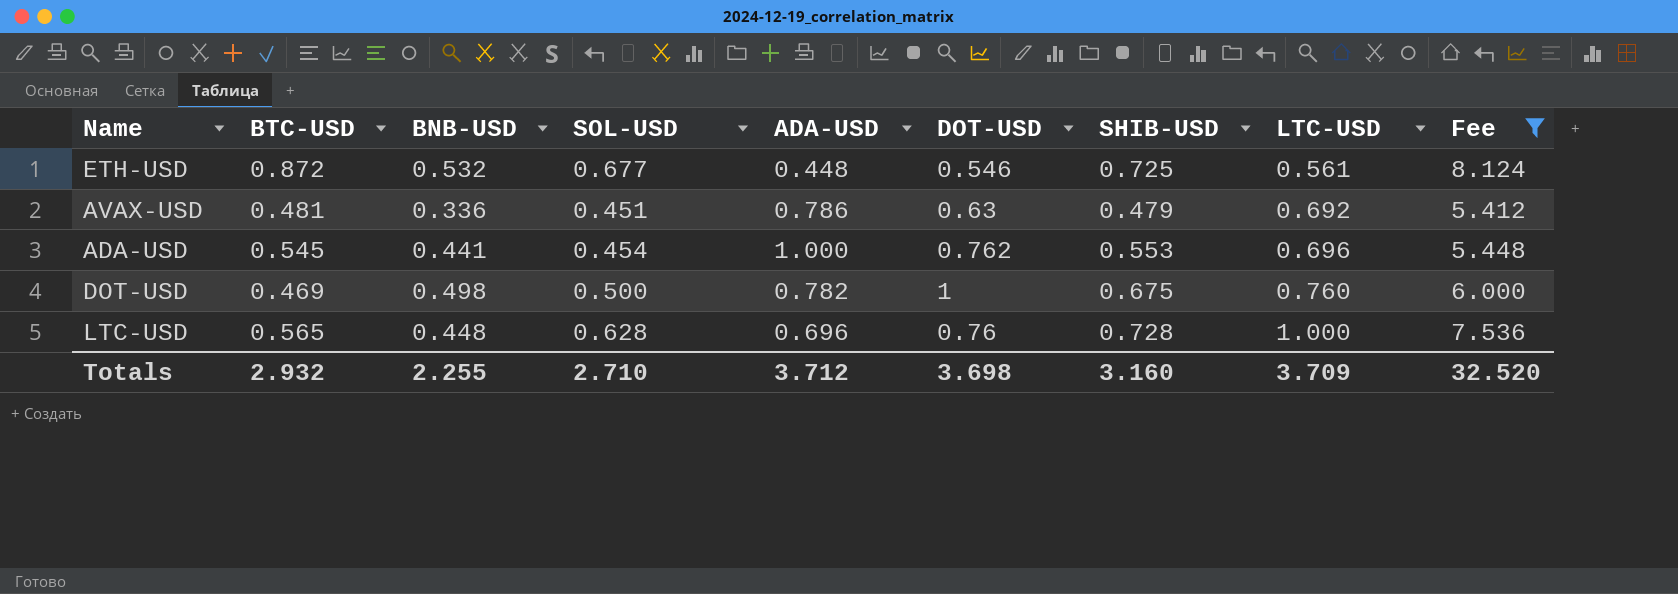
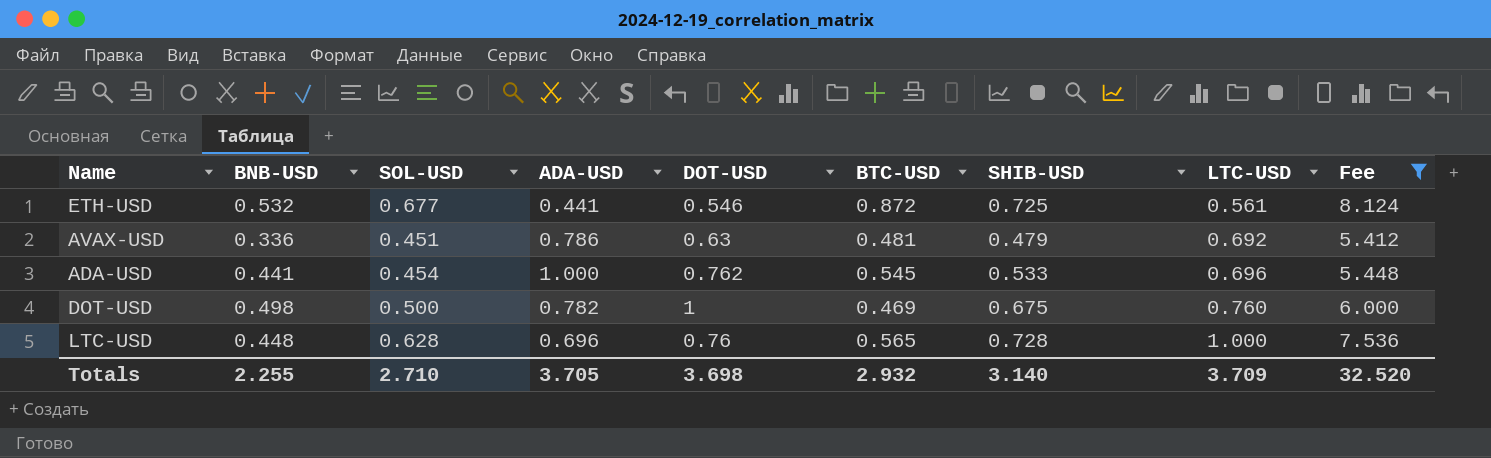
column BTC-USD | position: 2 -> 6
ETH-USD | ADA-USD: 0.448 -> 0.441
ADA-USD | SHIB-USD: 0.553 -> 0.533
Totals | ADA-USD: 3.712 -> 3.705
Totals | SHIB-USD: 3.160 -> 3.140

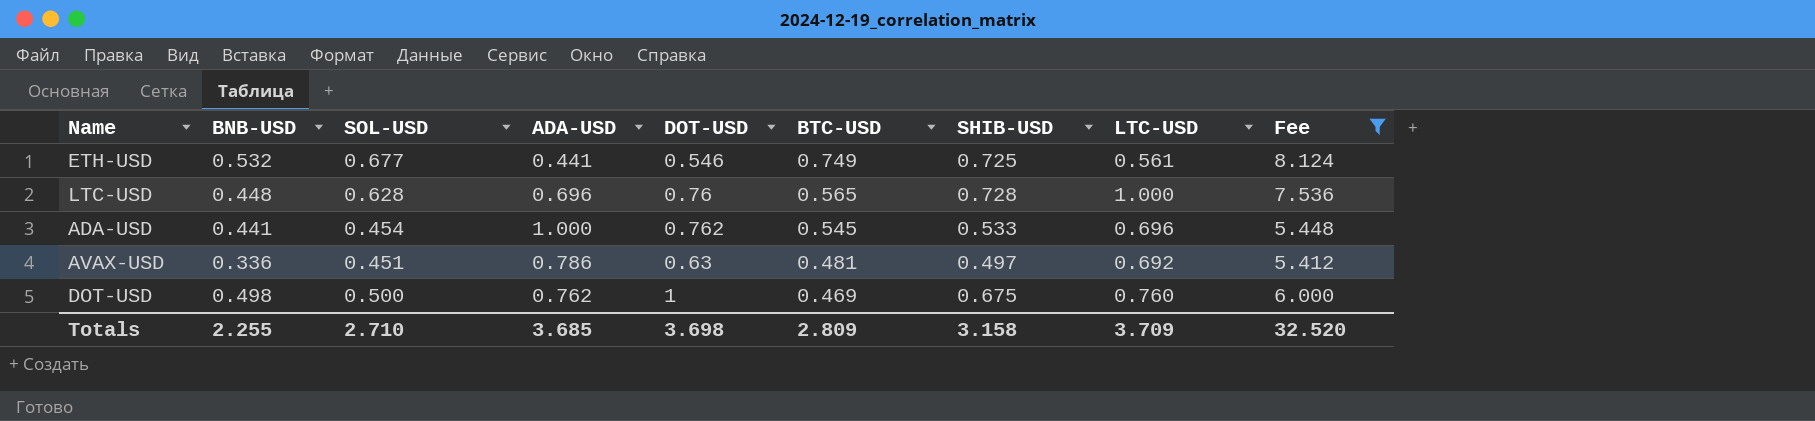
row order: LTC-USD ascending -> BTC-USD descending
ETH-USD | BTC-USD: 0.872 -> 0.749
AVAX-USD | SHIB-USD: 0.479 -> 0.497
DOT-USD | ADA-USD: 0.782 -> 0.762
Totals | ADA-USD: 3.705 -> 3.685
Totals | BTC-USD: 2.932 -> 2.809
Totals | SHIB-USD: 3.140 -> 3.158

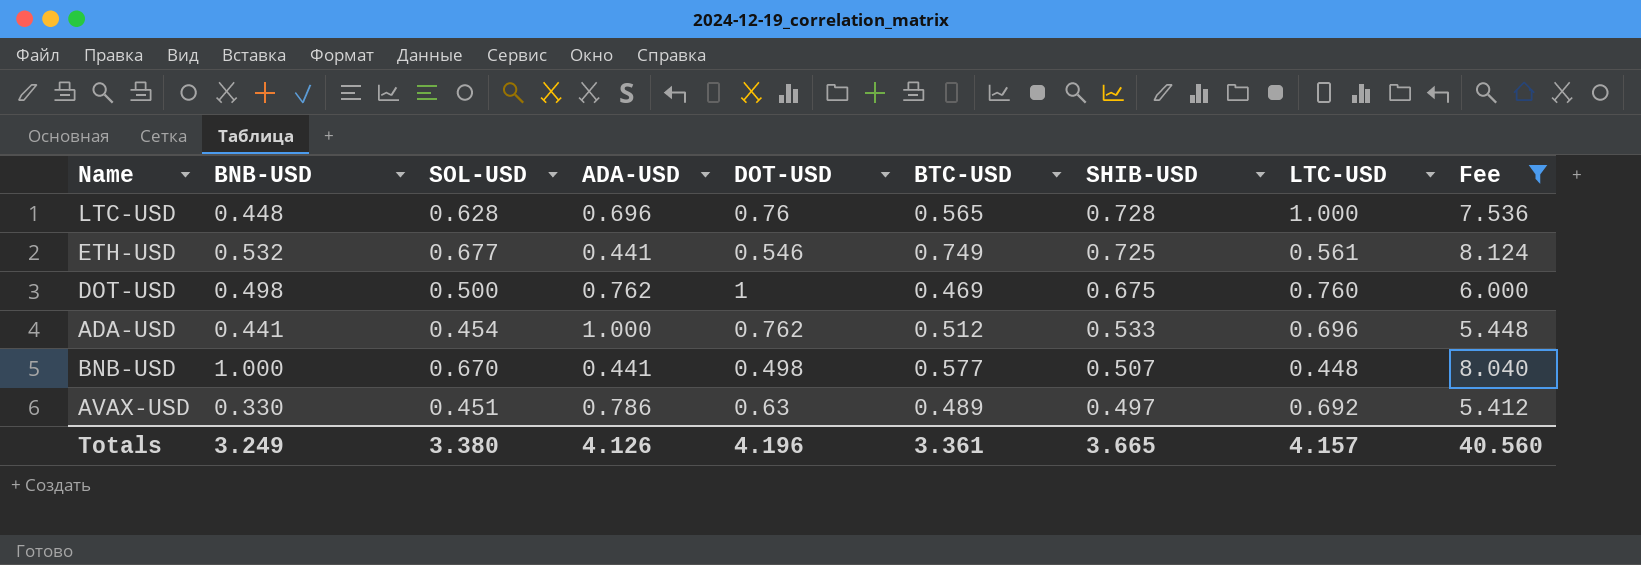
row order: BTC-USD descending -> SHIB-USD descending
ADA-USD | BTC-USD: 0.545 -> 0.512
row BNB-USD: none -> 1.000 | 0.670 | 0.441 | 0.498 | 0.577 | 0.507 | 0.448 | 8.040
AVAX-USD | BNB-USD: 0.336 -> 0.330
AVAX-USD | BTC-USD: 0.481 -> 0.489
Totals | BNB-USD: 2.255 -> 3.249
Totals | SOL-USD: 2.710 -> 3.380
Totals | ADA-USD: 3.685 -> 4.126
Totals | DOT-USD: 3.698 -> 4.196
Totals | BTC-USD: 2.809 -> 3.361
Totals | SHIB-USD: 3.158 -> 3.665
Totals | LTC-USD: 3.709 -> 4.157
Totals | Fee: 32.520 -> 40.560

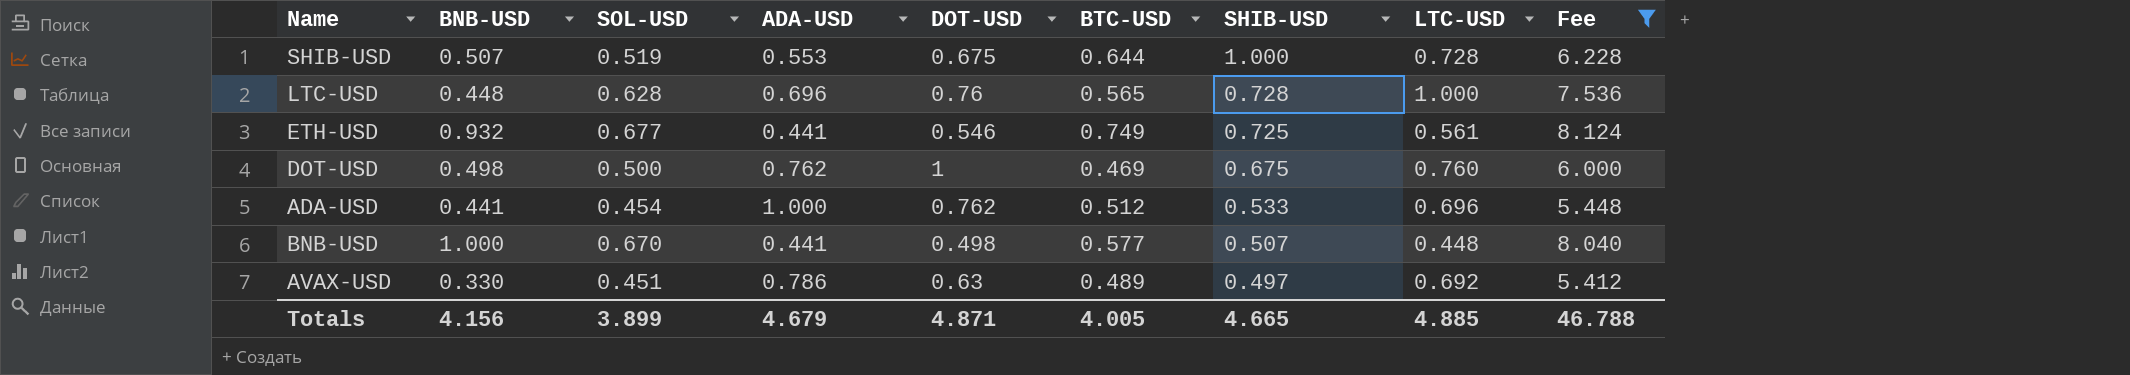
row SHIB-USD: none -> 0.507 | 0.519 | 0.553 | 0.675 | 0.644 | 1.000 | 0.728 | 6.228
ETH-USD | BNB-USD: 0.532 -> 0.932
Totals | BNB-USD: 3.249 -> 4.156
Totals | SOL-USD: 3.380 -> 3.899
Totals | ADA-USD: 4.126 -> 4.679
Totals | DOT-USD: 4.196 -> 4.871
Totals | BTC-USD: 3.361 -> 4.005
Totals | SHIB-USD: 3.665 -> 4.665
Totals | LTC-USD: 4.157 -> 4.885
Totals | Fee: 40.560 -> 46.788

